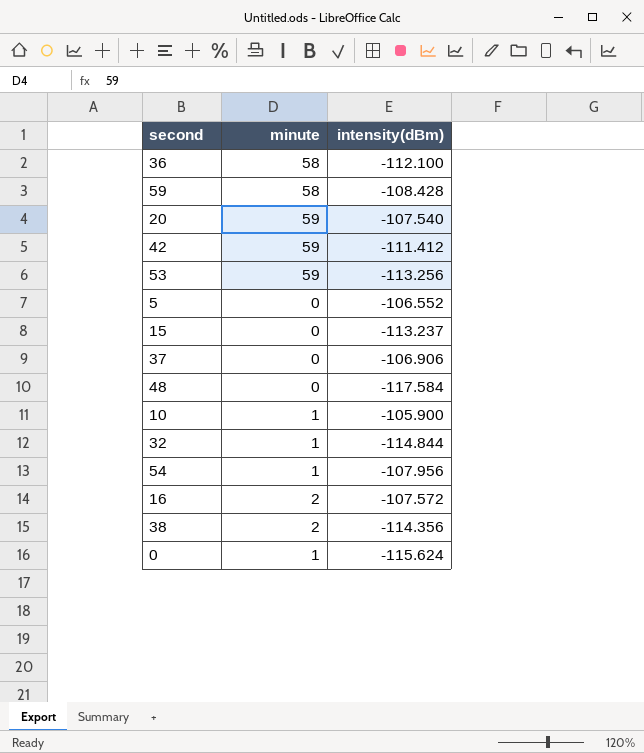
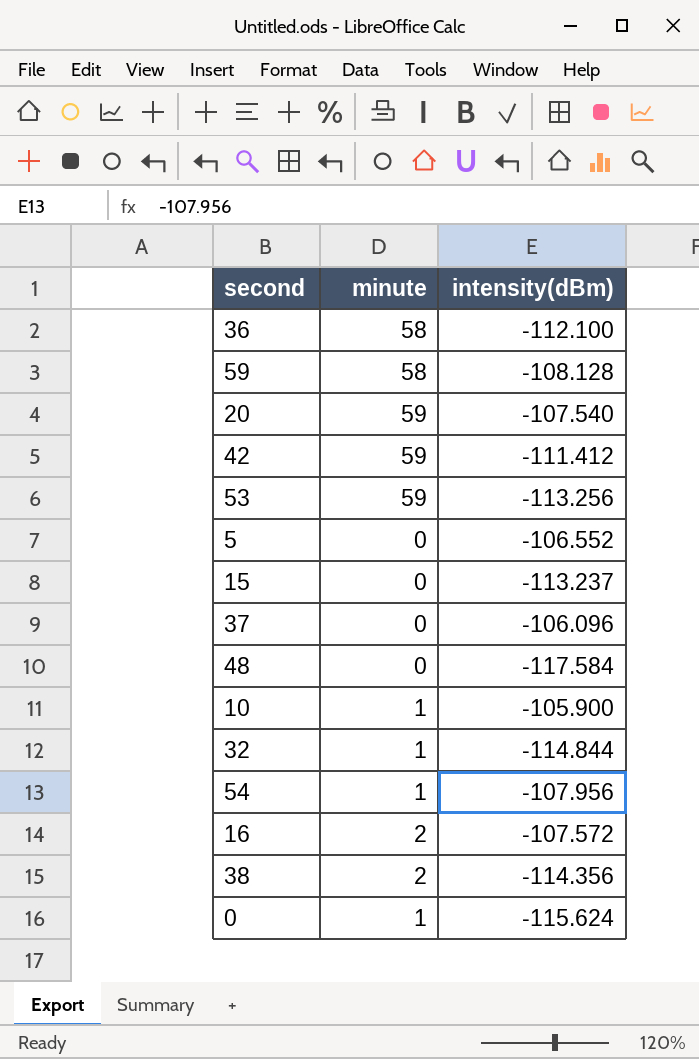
59 | intensity(dBm): -108.428 -> -108.128
37 | intensity(dBm): -106.906 -> -106.096

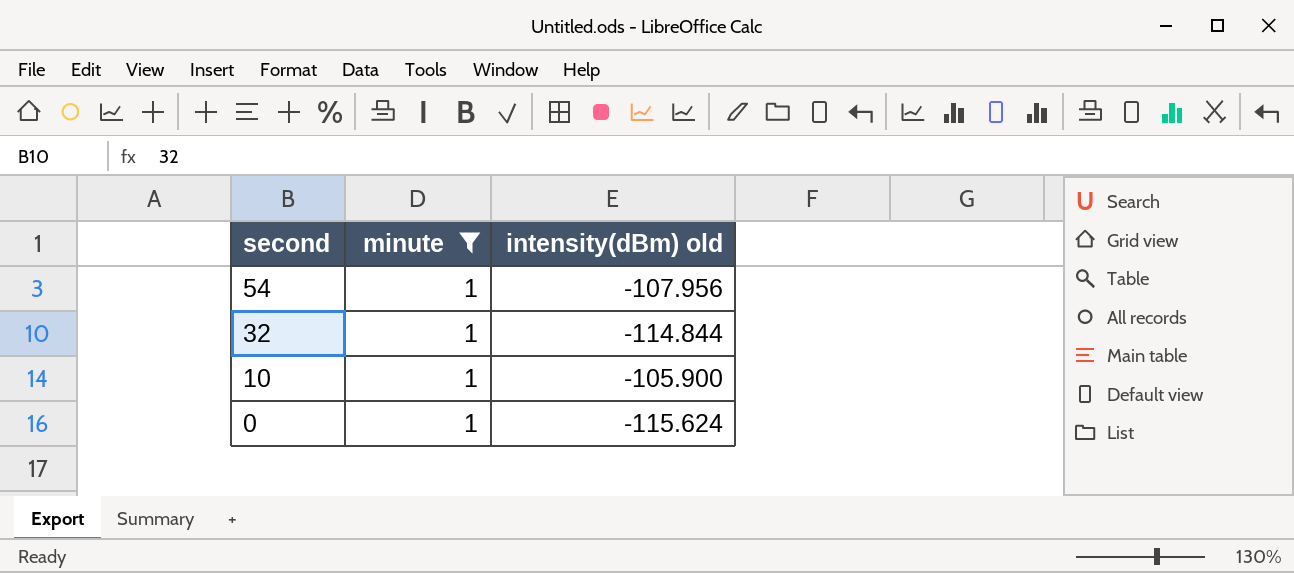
filter: none -> minute = 1
row order: none -> second descending
column name: intensity(dBm) -> intensity(dBm) old

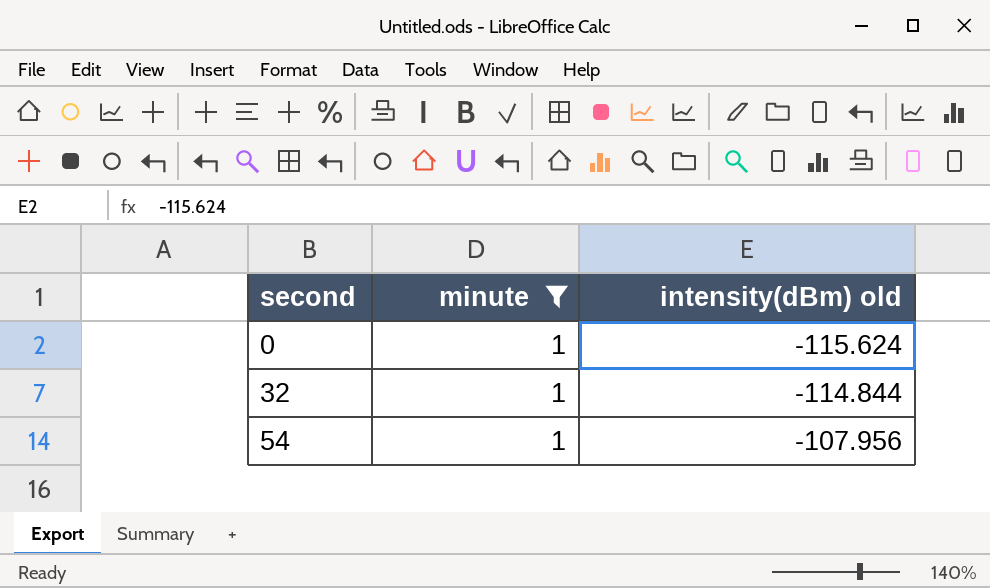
row order: second descending -> second ascending
row 10: 1 | -105.900 -> none

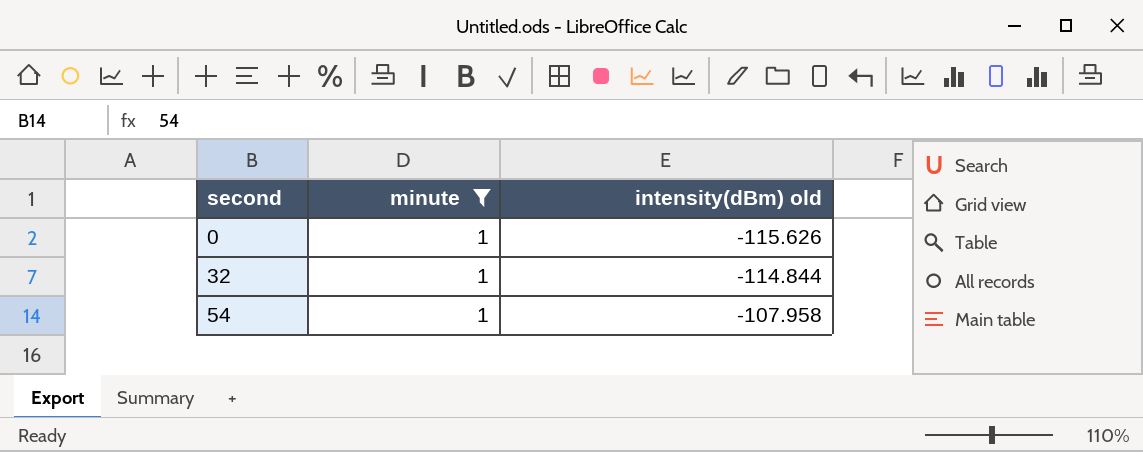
0 | intensity(dBm) old: -115.624 -> -115.626
54 | intensity(dBm) old: -107.956 -> -107.958

